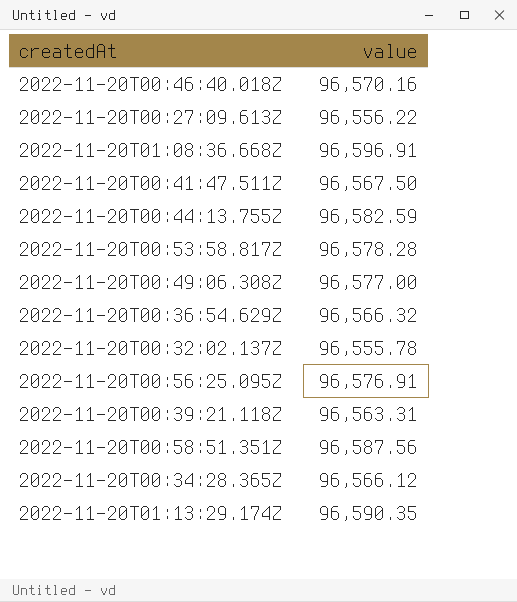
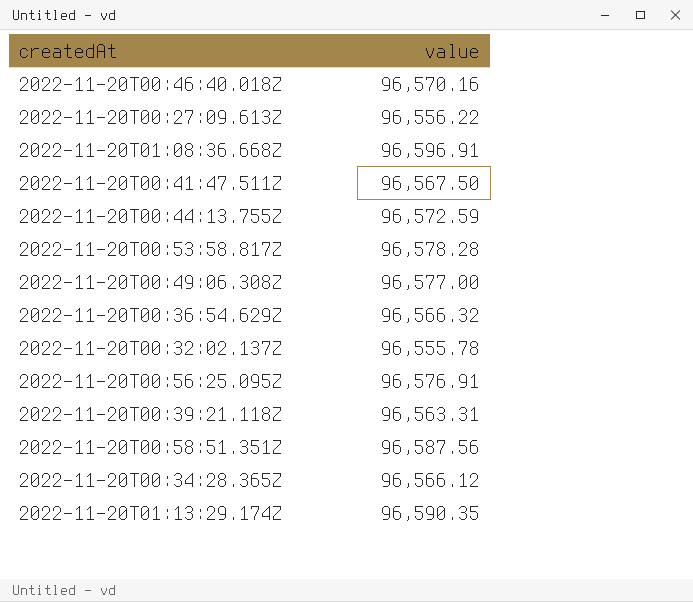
2022-11-20T00:44:13.755Z | value: 96,582.59 -> 96,572.59

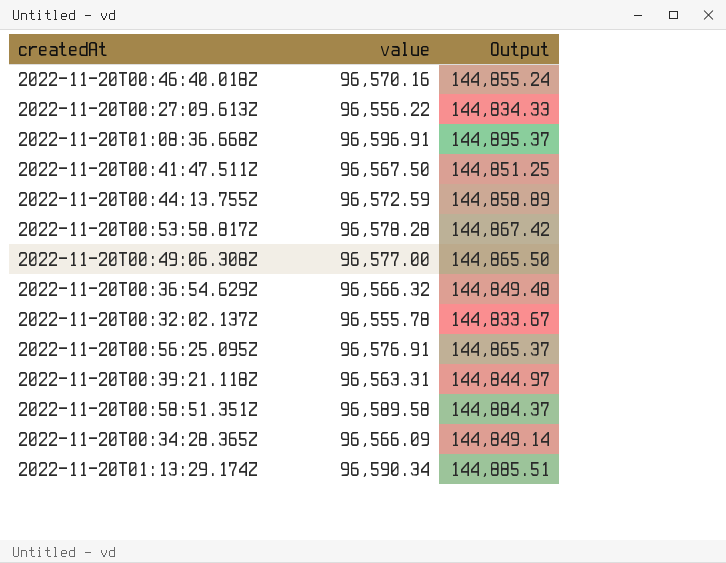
column Output | formula: none -> [value] * 1.5
2022-11-20T00:58:51.351Z | value: 96,587.56 -> 96,589.58
2022-11-20T00:34:28.365Z | value: 96,566.12 -> 96,566.09
2022-11-20T01:13:29.174Z | value: 96,590.35 -> 96,590.34

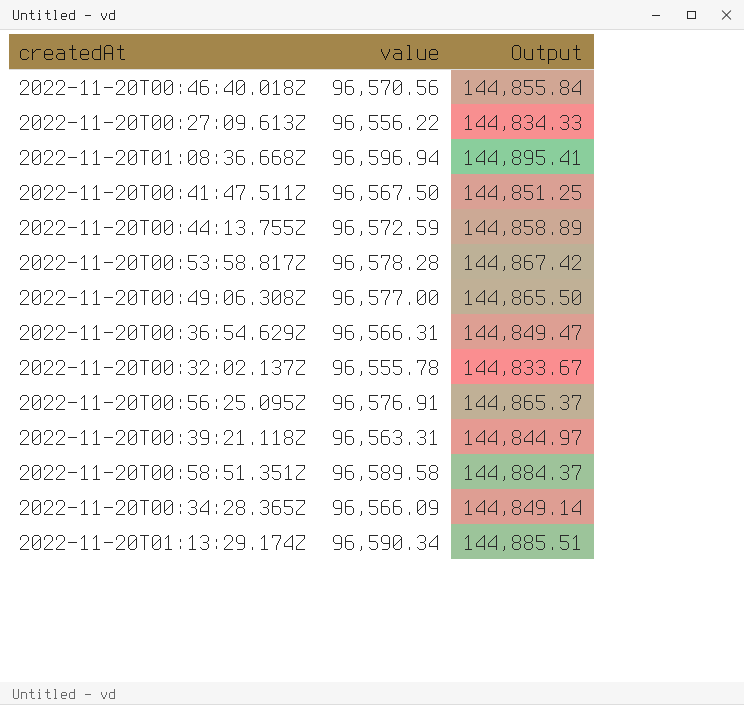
2022-11-20T00:46:40.018Z | value: 96,570.16 -> 96,570.56
2022-11-20T00:46:40.018Z | Output: 144,855.24 -> 144,855.84
2022-11-20T01:08:36.668Z | value: 96,596.91 -> 96,596.94
2022-11-20T01:08:36.668Z | Output: 144,895.37 -> 144,895.41
2022-11-20T00:36:54.629Z | value: 96,566.32 -> 96,566.31
2022-11-20T00:36:54.629Z | Output: 144,849.48 -> 144,849.47

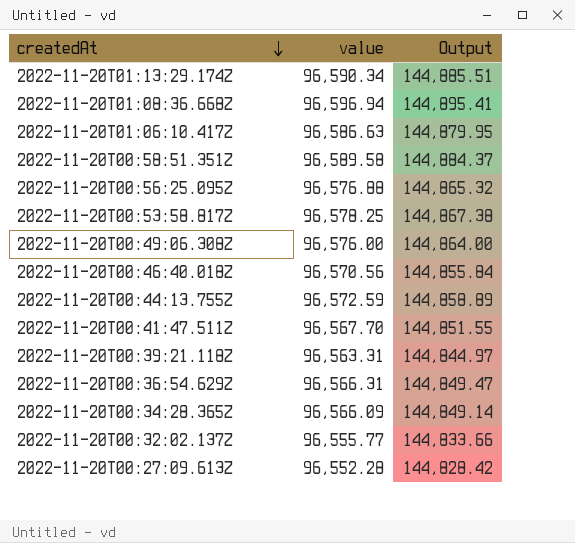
row order: none -> createdAt descending
row 2022-11-20T01:06:10.417Z: none -> 96,586.63 | 144,879.95
2022-11-20T00:56:25.095Z | value: 96,576.91 -> 96,576.88
2022-11-20T00:56:25.095Z | Output: 144,865.37 -> 144,865.32
2022-11-20T00:53:58.817Z | value: 96,578.28 -> 96,578.25
2022-11-20T00:53:58.817Z | Output: 144,867.42 -> 144,867.38
2022-11-20T00:49:06.308Z | value: 96,577.00 -> 96,576.00
2022-11-20T00:49:06.308Z | Output: 144,865.50 -> 144,864.00
2022-11-20T00:41:47.511Z | value: 96,567.50 -> 96,567.70
2022-11-20T00:41:47.511Z | Output: 144,851.25 -> 144,851.55
2022-11-20T00:32:02.137Z | value: 96,555.78 -> 96,555.77
2022-11-20T00:32:02.137Z | Output: 144,833.67 -> 144,833.66
2022-11-20T00:27:09.613Z | value: 96,556.22 -> 96,552.28
2022-11-20T00:27:09.613Z | Output: 144,834.33 -> 144,828.42

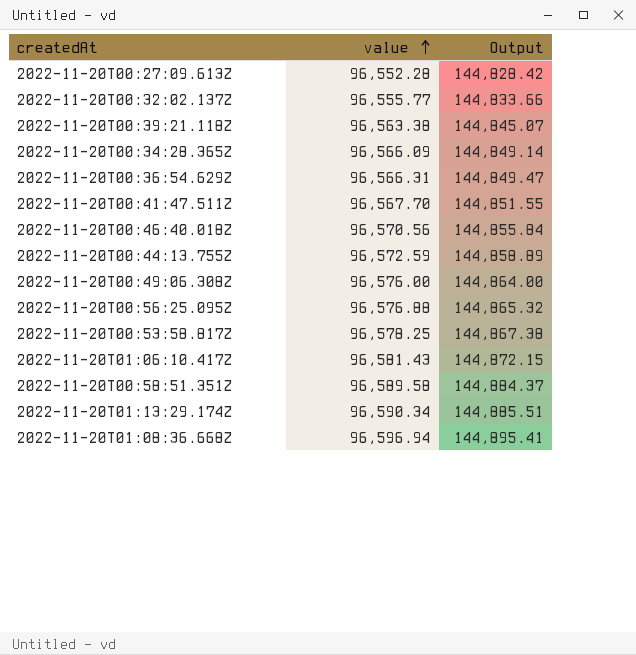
row order: createdAt descending -> value ascending
2022-11-20T00:39:21.118Z | value: 96,563.31 -> 96,563.38
2022-11-20T00:39:21.118Z | Output: 144,844.97 -> 144,845.07
2022-11-20T01:06:10.417Z | value: 96,586.63 -> 96,581.43
2022-11-20T01:06:10.417Z | Output: 144,879.95 -> 144,872.15

